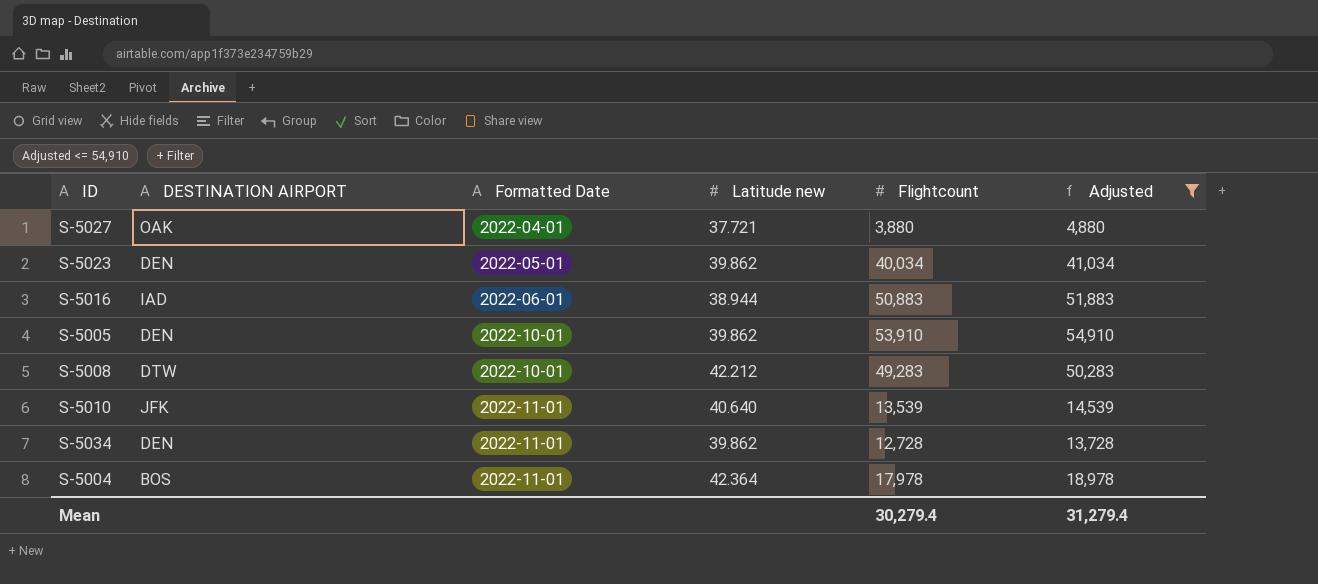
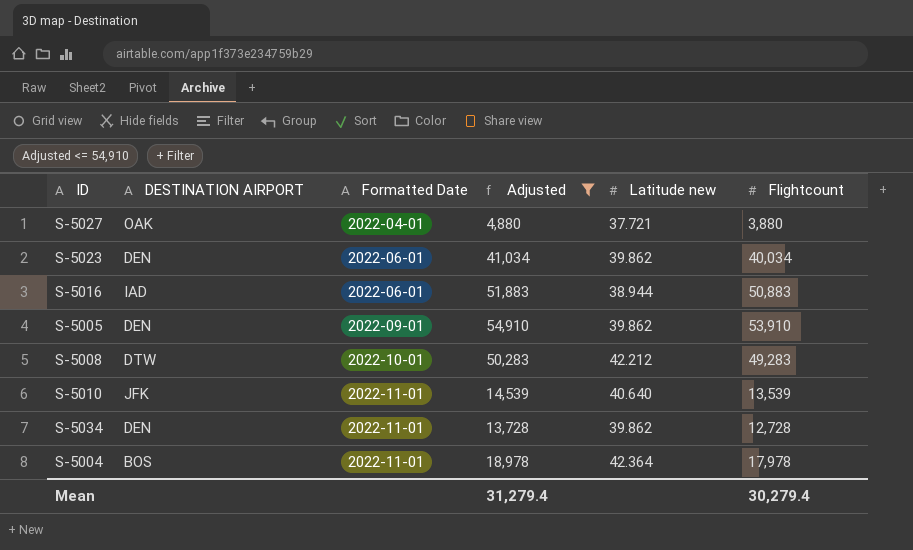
column Adjusted | position: 6 -> 4
S-5023 | Formatted Date: 2022-05-01 -> 2022-06-01
S-5005 | Formatted Date: 2022-10-01 -> 2022-09-01

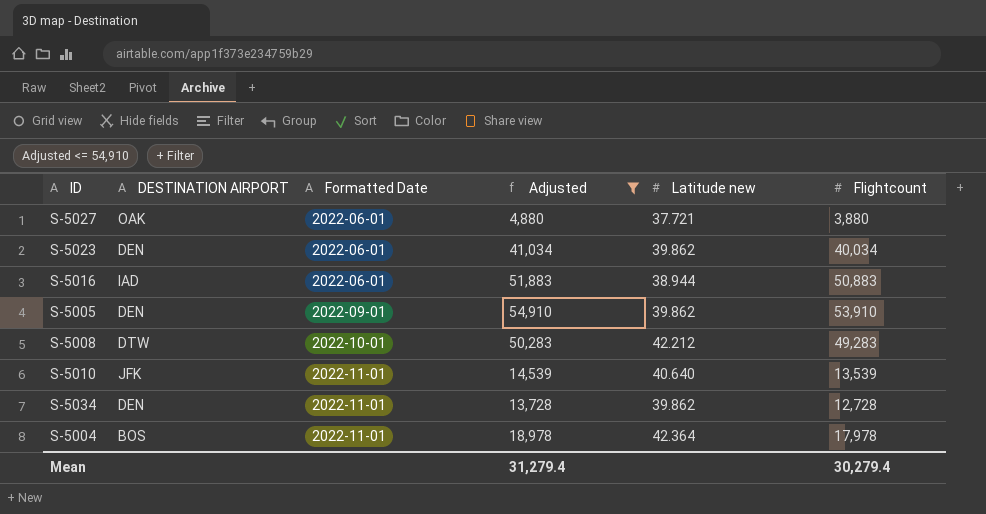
S-5027 | Formatted Date: 2022-04-01 -> 2022-06-01

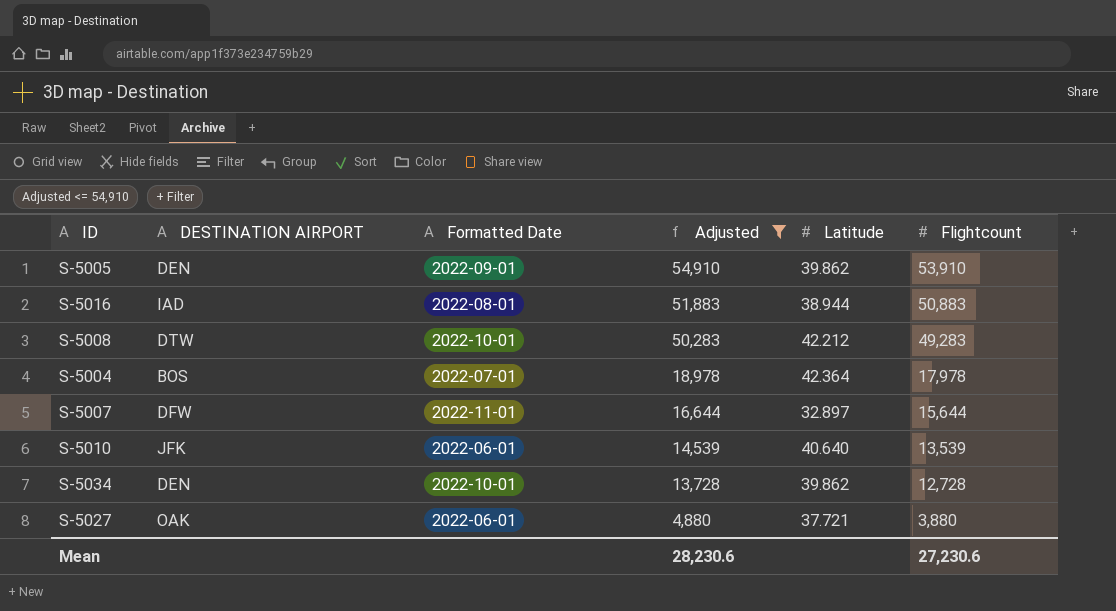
row order: Formatted Date ascending -> Adjusted descending
column name: Latitude new -> Latitude
row S-5023: DEN | 2022-06-01 | 41,034 | 39.862 | 40,034 -> none
S-5016 | Formatted Date: 2022-06-01 -> 2022-08-01
S-5004 | Formatted Date: 2022-11-01 -> 2022-07-01
row S-5007: none -> DFW | 2022-11-01 | 16,644 | 32.897 | 15,644
S-5010 | Formatted Date: 2022-11-01 -> 2022-06-01
S-5034 | Formatted Date: 2022-11-01 -> 2022-10-01
Mean | Adjusted: 31,279.4 -> 28,230.6
Mean | Flightcount: 30,279.4 -> 27,230.6

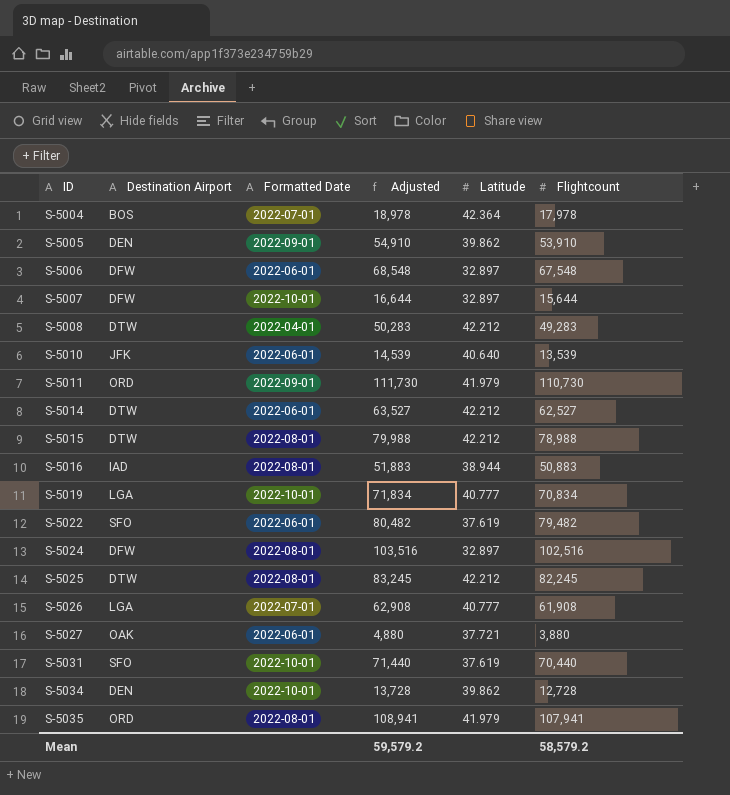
filter: Adjusted <= 54,910 -> none
row order: Adjusted descending -> ID ascending
column name: DESTINATION AIRPORT -> Destination Airport
S-5007 | Formatted Date: 2022-11-01 -> 2022-10-01
S-5008 | Formatted Date: 2022-10-01 -> 2022-04-01
Mean | Adjusted: 28,230.6 -> 59,579.2
Mean | Flightcount: 27,230.6 -> 58,579.2

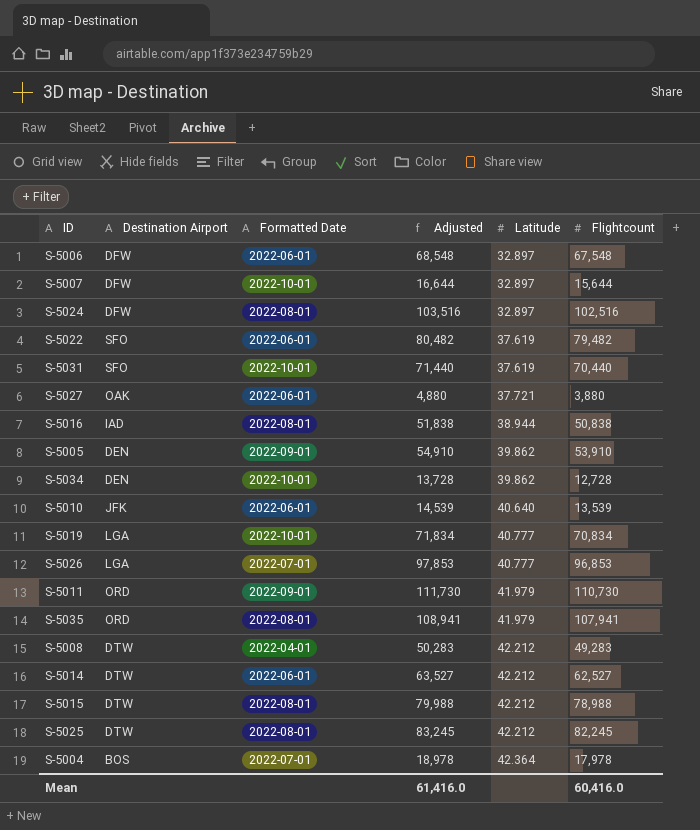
row order: ID ascending -> Latitude ascending
S-5016 | Adjusted: 51,883 -> 51,838
S-5016 | Flightcount: 50,883 -> 50,838
S-5026 | Adjusted: 62,908 -> 97,853
S-5026 | Flightcount: 61,908 -> 96,853
Mean | Adjusted: 59,579.2 -> 61,416.0
Mean | Flightcount: 58,579.2 -> 60,416.0

